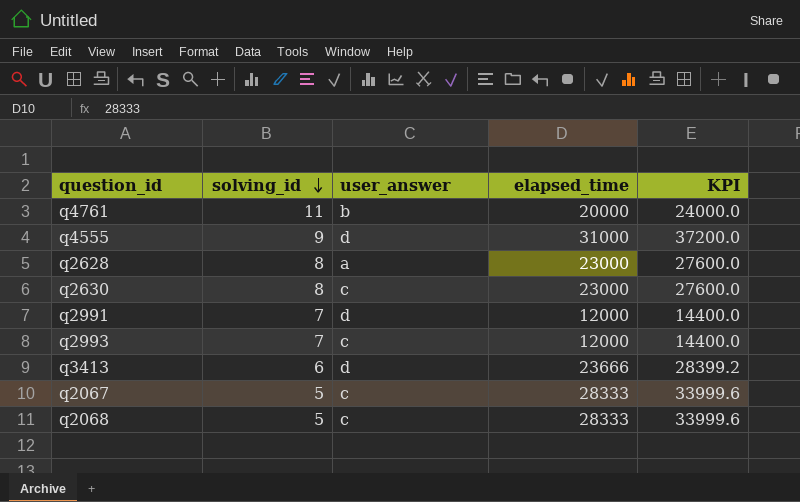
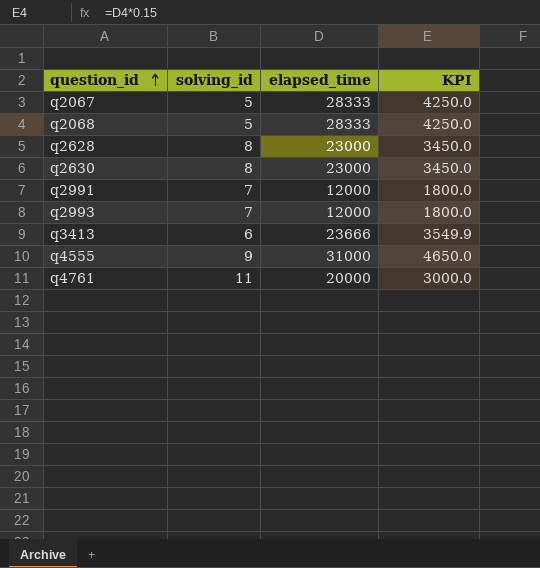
row order: solving_id descending -> question_id ascending
column user_answer | position: 3 -> none
column KPI | formula: [elapsed_time] * 1.2 -> [elapsed_time] * 0.15

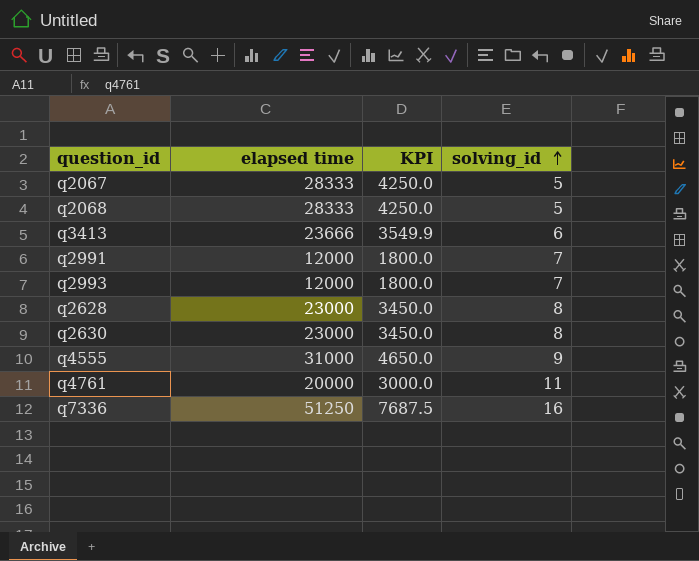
row order: question_id ascending -> solving_id ascending
column name: elapsed_time -> elapsed time
column solving_id | position: 2 -> 4
row q7336: none -> 51250 | 7687.5 | 16

